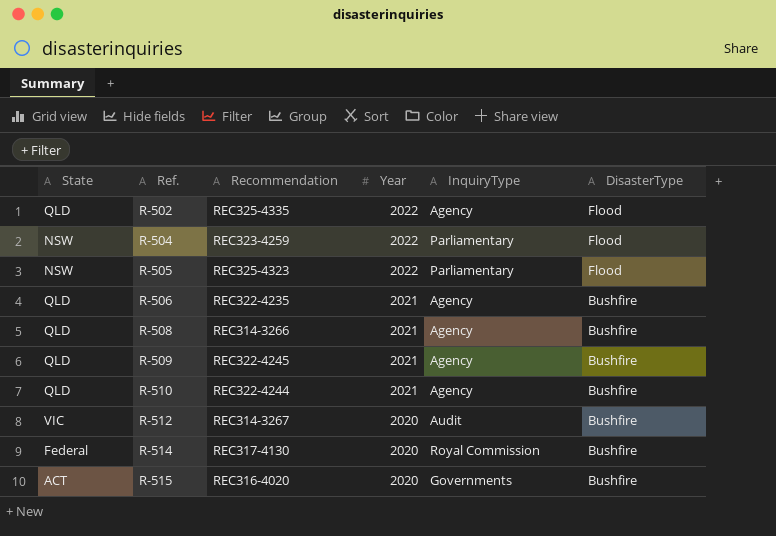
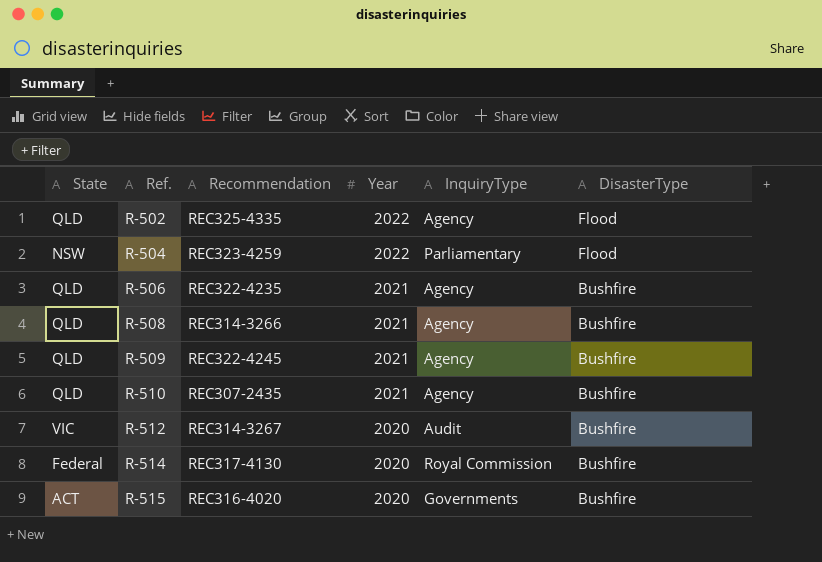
row R-505: NSW | REC325-4323 | 2022 | Parliamentary | Flood -> none
R-510 | Recommendation: REC322-4244 -> REC307-2435

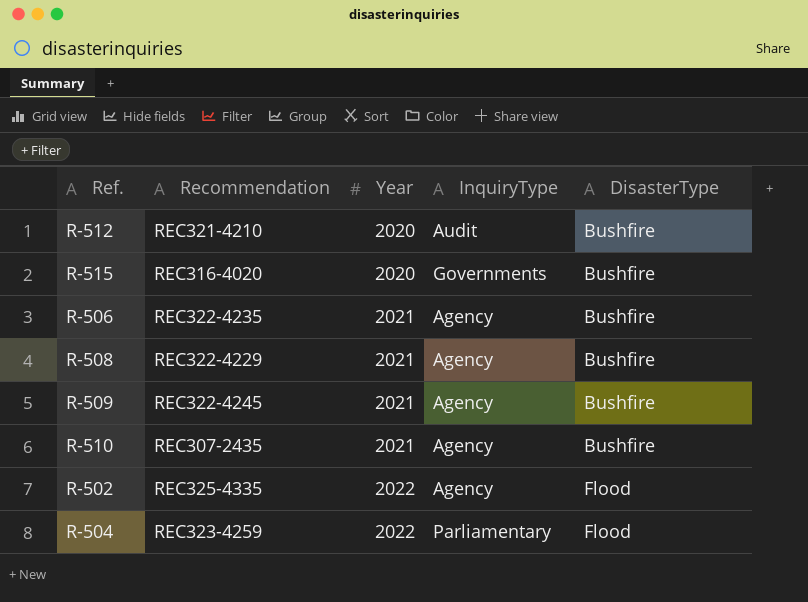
row order: Ref. ascending -> Year ascending
column State | position: 1 -> none
row R-514: Federal | REC317-4130 | 2020 | Royal Commission | Bushfire -> none
R-512 | Recommendation: REC314-3267 -> REC321-4210
R-508 | Recommendation: REC314-3266 -> REC322-4229

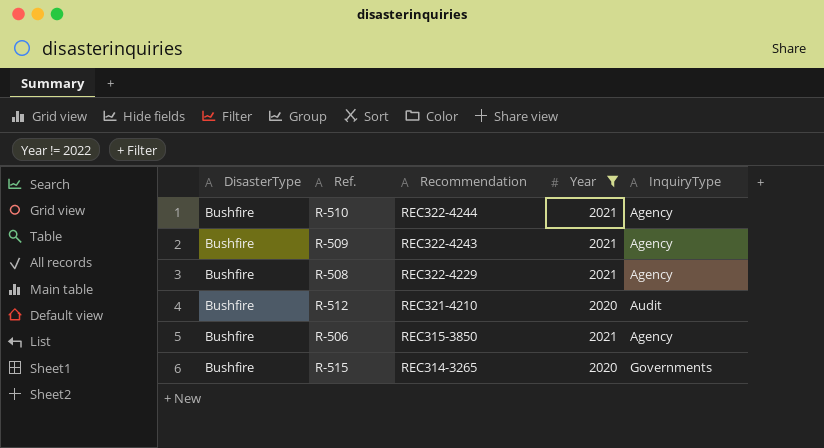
filter: none -> Year != 2022
row order: Year ascending -> Recommendation descending
column DisasterType | position: 5 -> 1
R-510 | Recommendation: REC307-2435 -> REC322-4244
R-509 | Recommendation: REC322-4245 -> REC322-4243
R-506 | Recommendation: REC322-4235 -> REC315-3850
R-515 | Recommendation: REC316-4020 -> REC314-3265

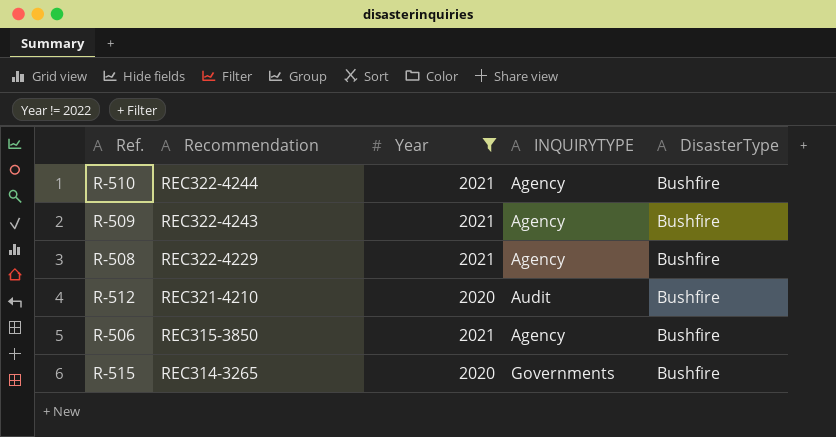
column name: InquiryType -> INQUIRYTYPE
column DisasterType | position: 1 -> 5

